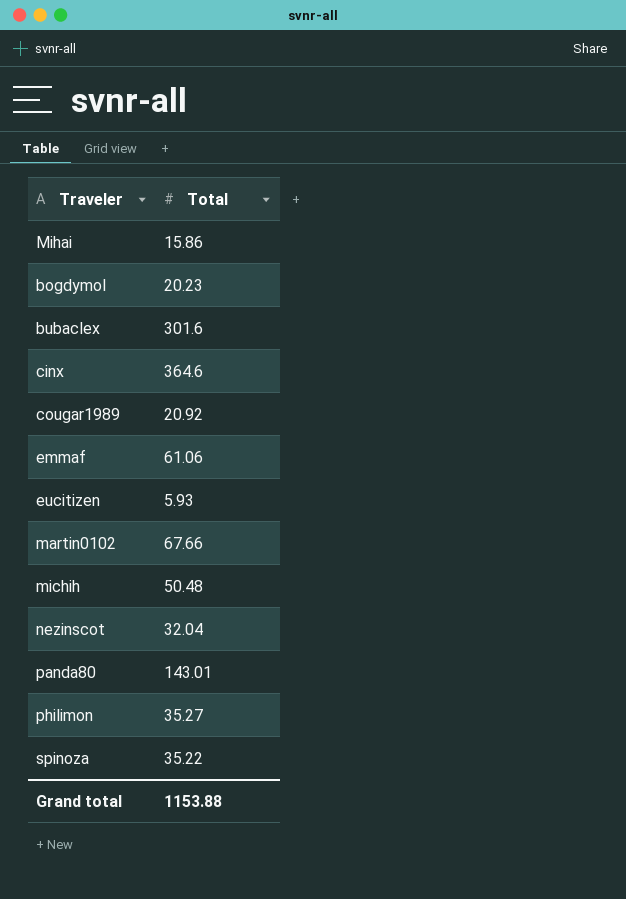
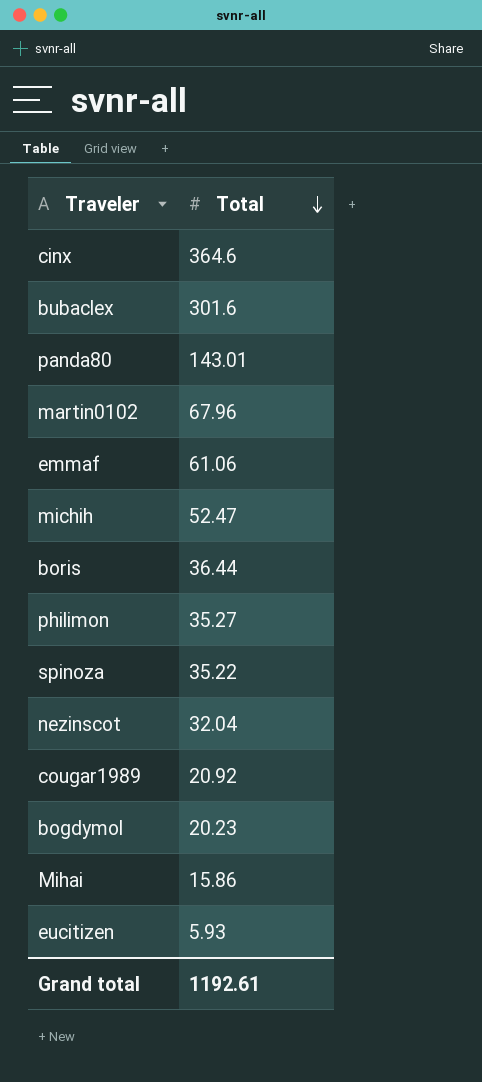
row order: none -> Total descending
martin0102 | Total: 67.66 -> 67.96
michih | Total: 50.48 -> 52.47
row boris: none -> 36.44
Grand total | Total: 1153.88 -> 1192.61

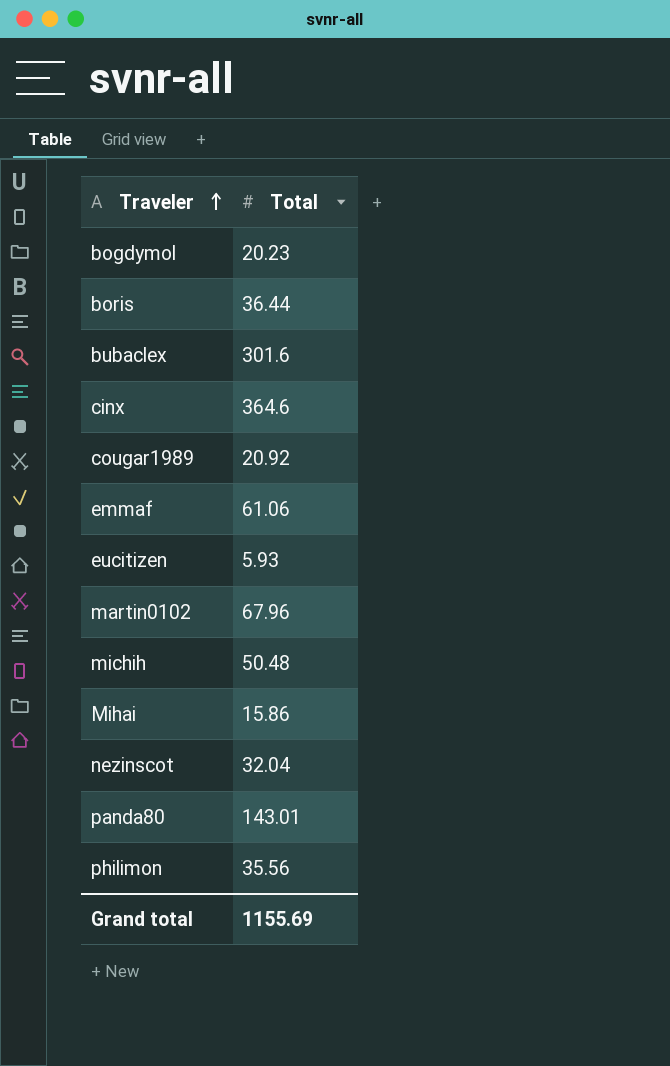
row order: Total descending -> Traveler ascending
row spinoza: 35.22 -> none
michih | Total: 52.47 -> 50.48
philimon | Total: 35.27 -> 35.56
Grand total | Total: 1192.61 -> 1155.69

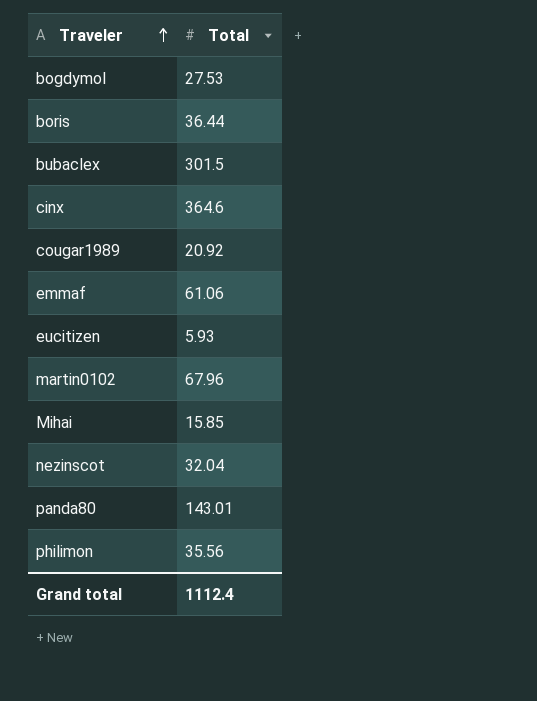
row michih: 50.48 -> none
bogdymol | Total: 20.23 -> 27.53
bubaclex | Total: 301.6 -> 301.5
Mihai | Total: 15.86 -> 15.85
Grand total | Total: 1155.69 -> 1112.4

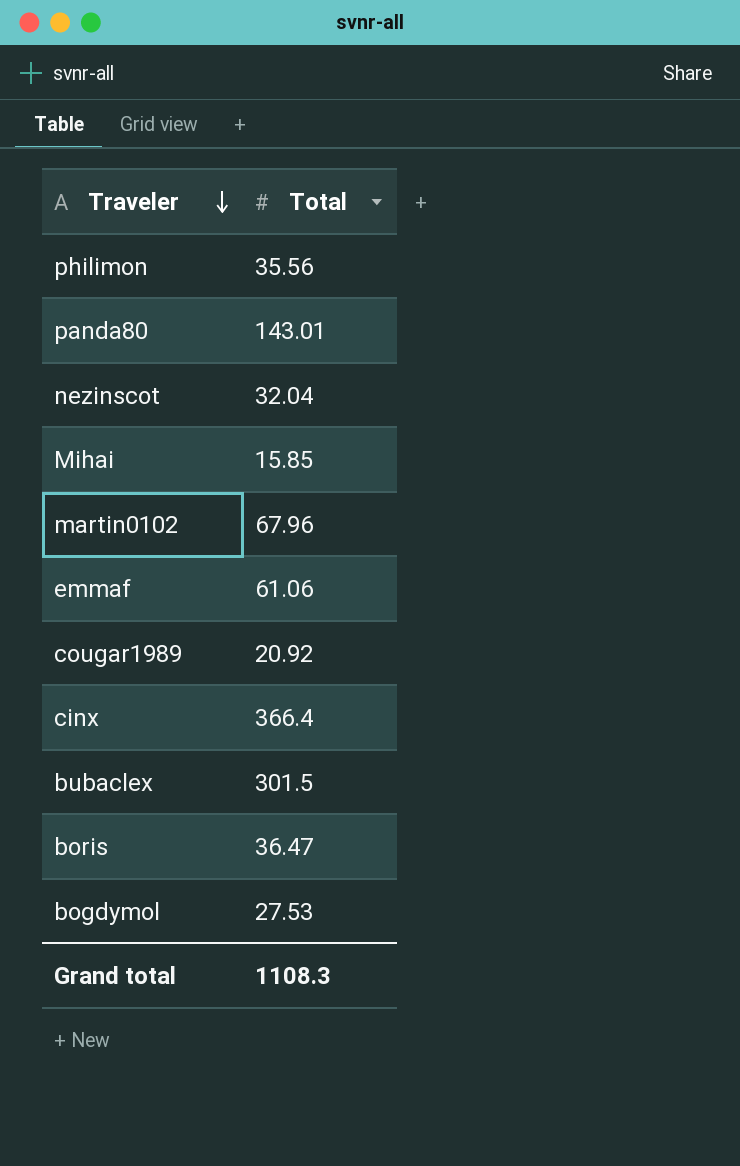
row order: Traveler ascending -> Traveler descending
row eucitizen: 5.93 -> none
cinx | Total: 364.6 -> 366.4
boris | Total: 36.44 -> 36.47
Grand total | Total: 1112.4 -> 1108.3

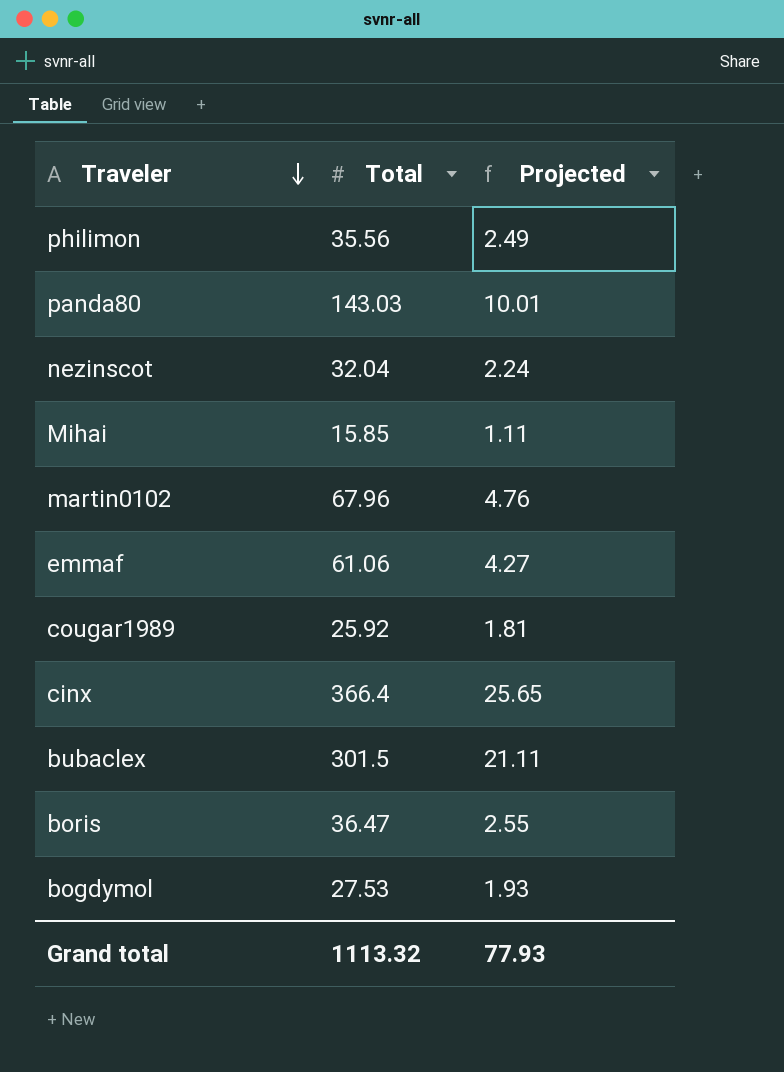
column Projected | formula: none -> [Total] * 0.07
panda80 | Total: 143.01 -> 143.03
cougar1989 | Total: 20.92 -> 25.92
Grand total | Total: 1108.3 -> 1113.32

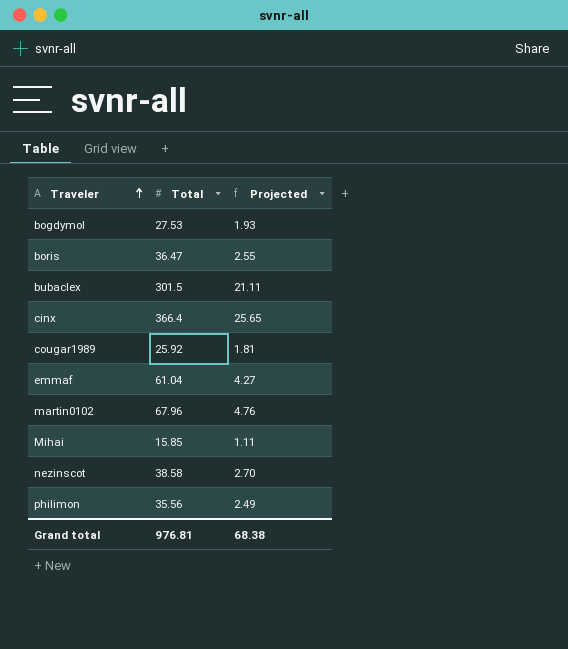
row order: Traveler descending -> Traveler ascending
row panda80: 143.03 | 10.01 -> none
emmaf | Total: 61.06 -> 61.04
nezinscot | Total: 32.04 -> 38.58
nezinscot | Projected: 2.24 -> 2.70
Grand total | Total: 1113.32 -> 976.81
Grand total | Projected: 77.93 -> 68.38

